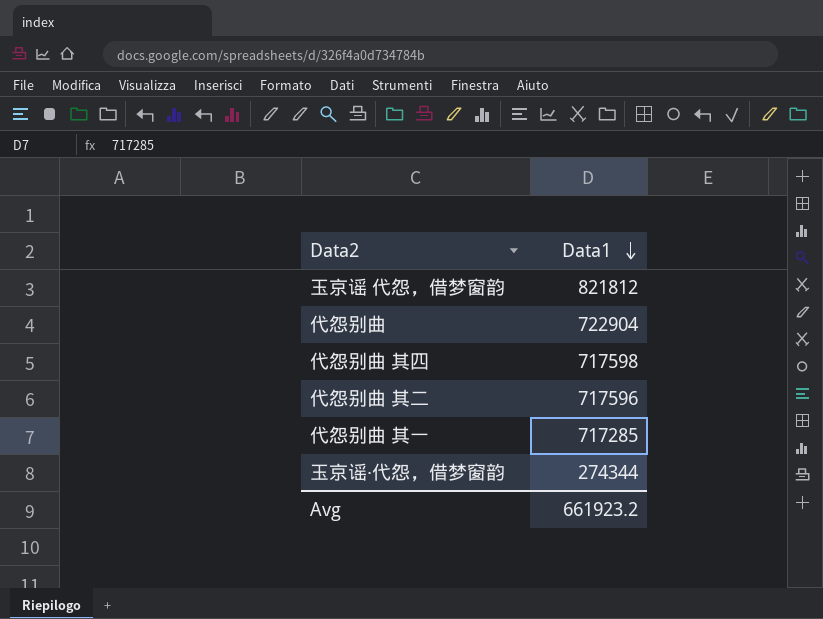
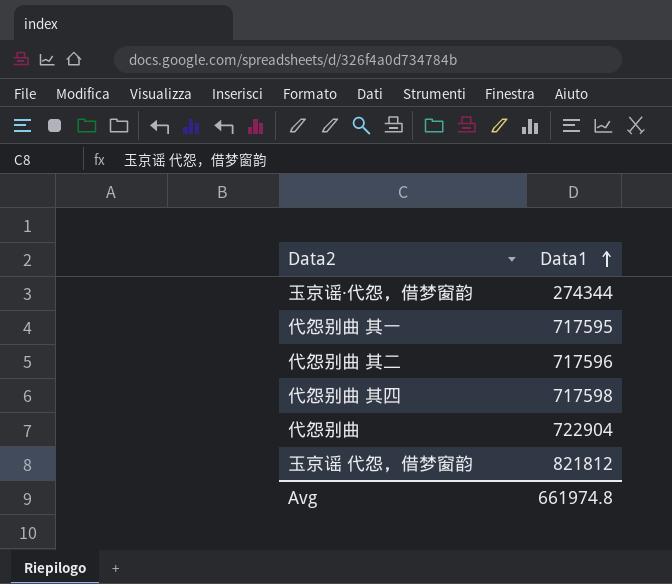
row order: Data1 descending -> Data1 ascending
代怨别曲 其一 | Data1: 717285 -> 717595
Avg | Data1: 661923.2 -> 661974.8

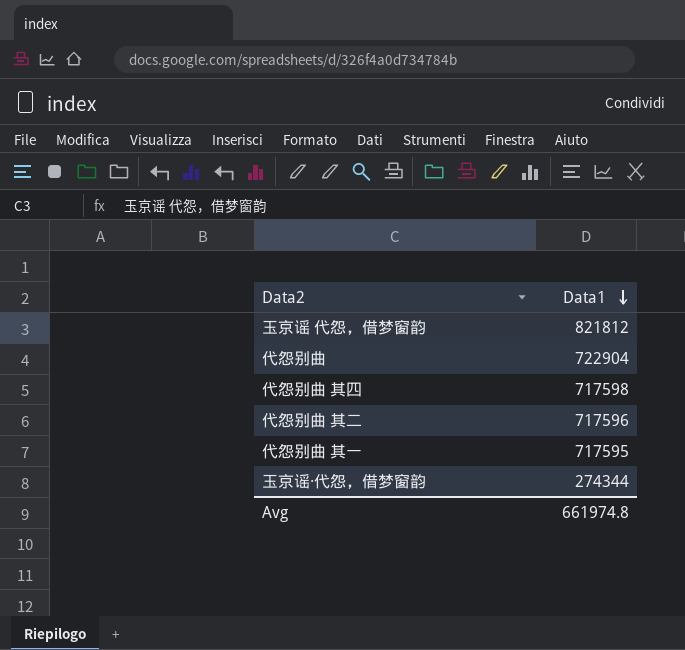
row order: Data1 ascending -> Data1 descending

